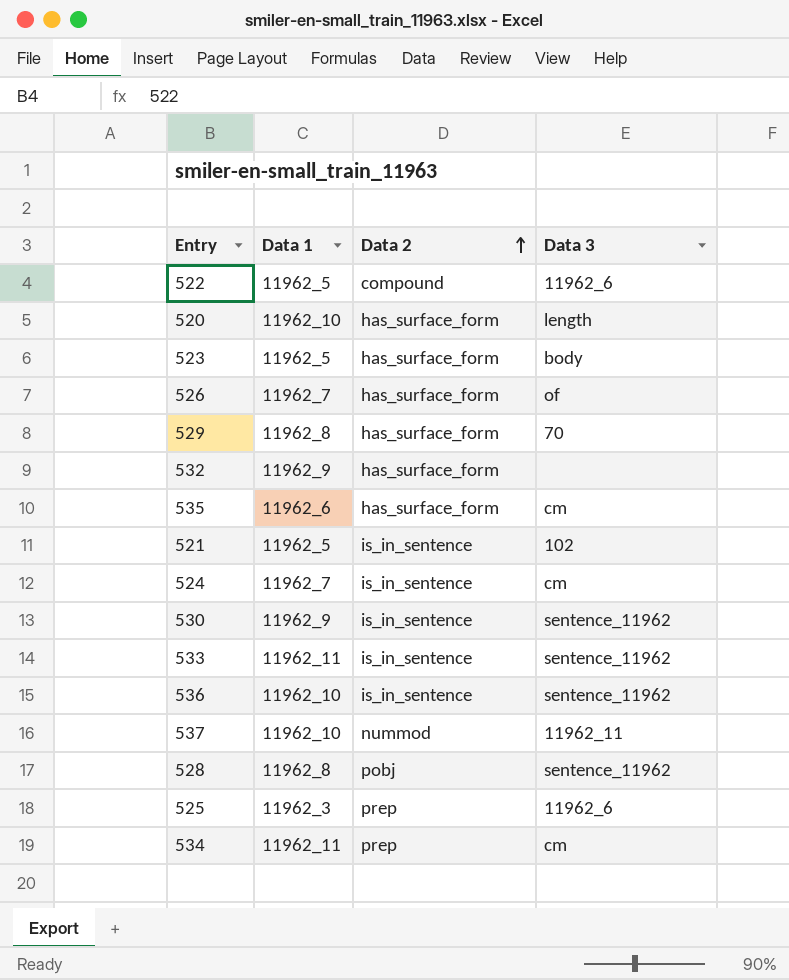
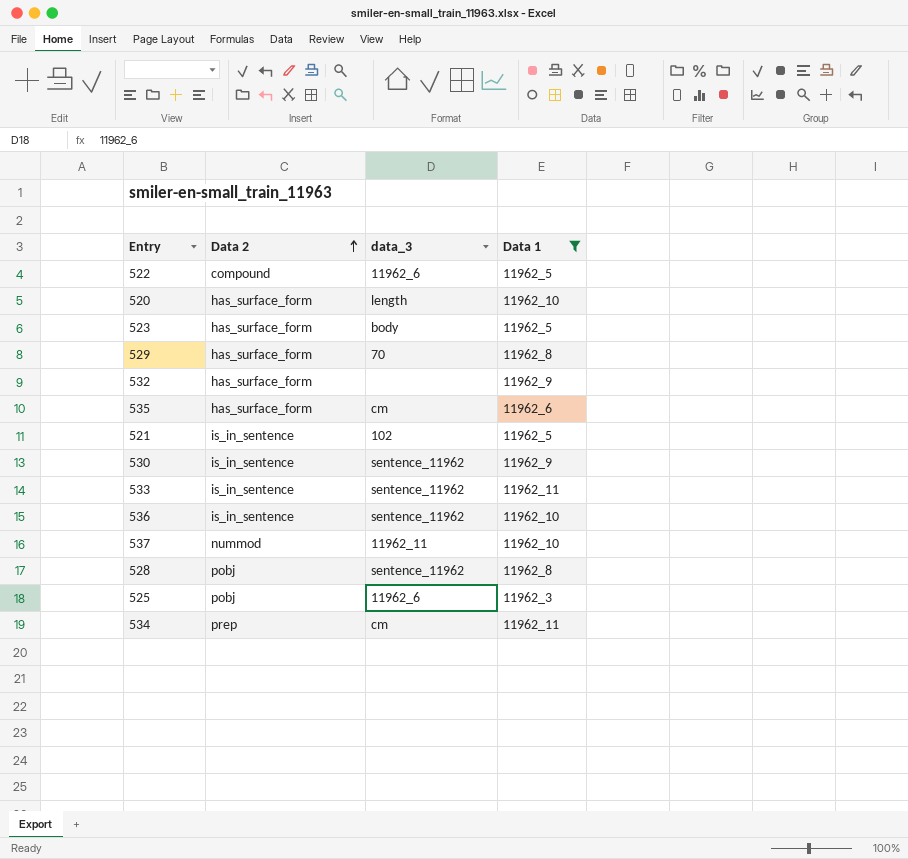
filter: none -> Data 1 != 11962_7
column name: Data 3 -> data_3
column Data 1 | position: 2 -> 4
525 | Data 2: prep -> pobj

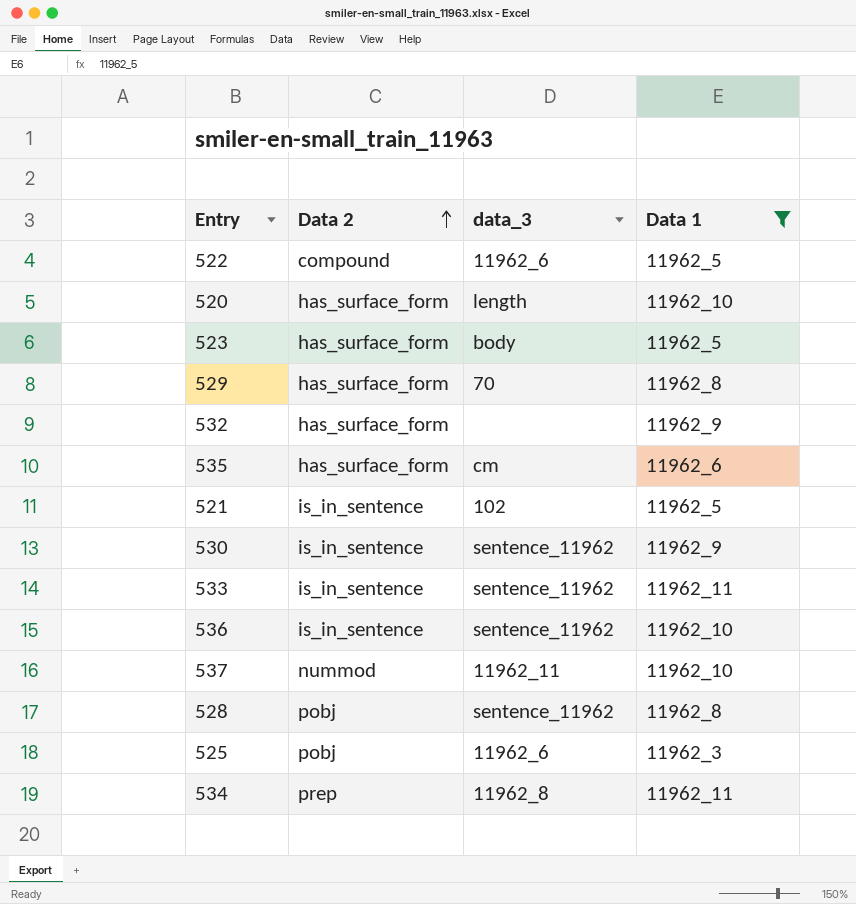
534 | data_3: cm -> 11962_8

